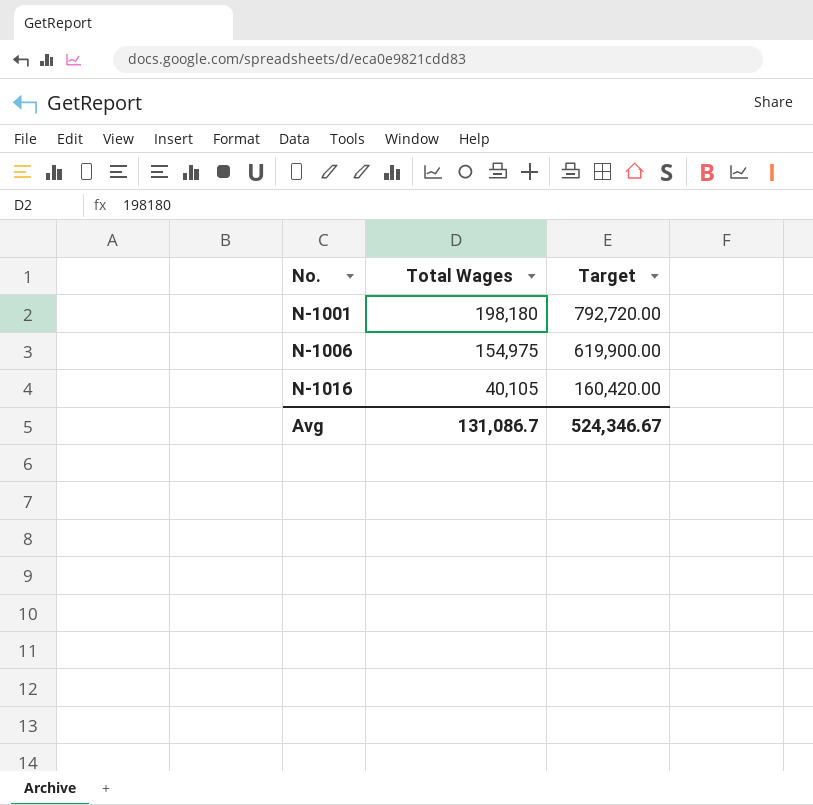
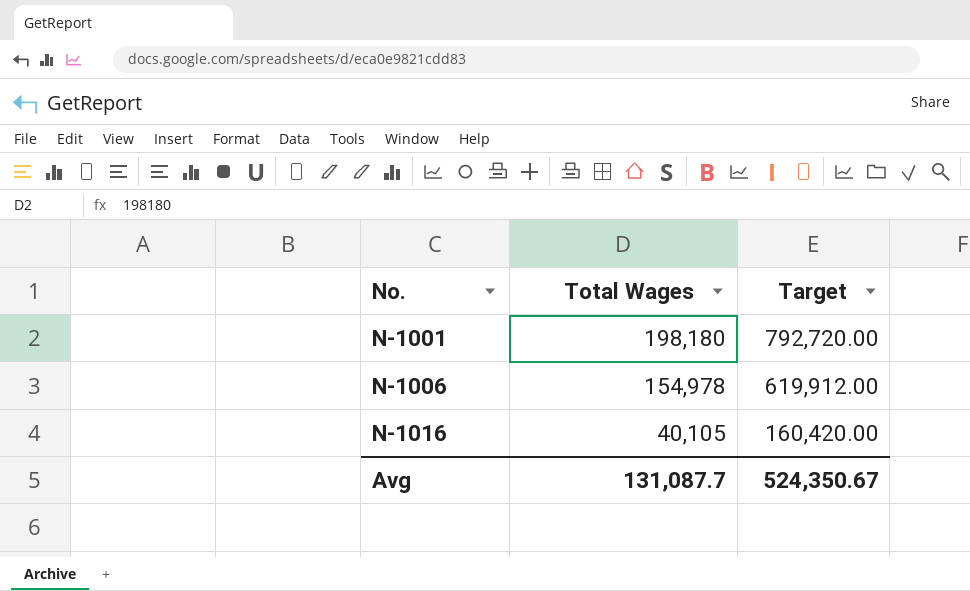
N-1006 | Total Wages: 154,975 -> 154,978
N-1006 | Target: 619,900.00 -> 619,912.00
Avg | Total Wages: 131,086.7 -> 131,087.7
Avg | Target: 524,346.67 -> 524,350.67

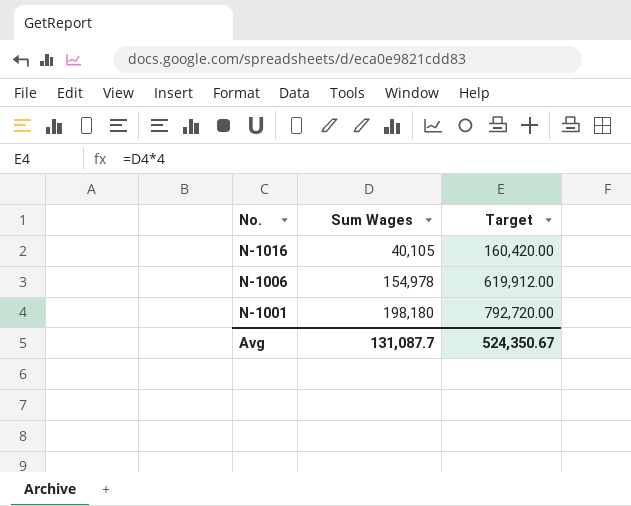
row order: No. ascending -> No. descending
column name: Total Wages -> Sum Wages

